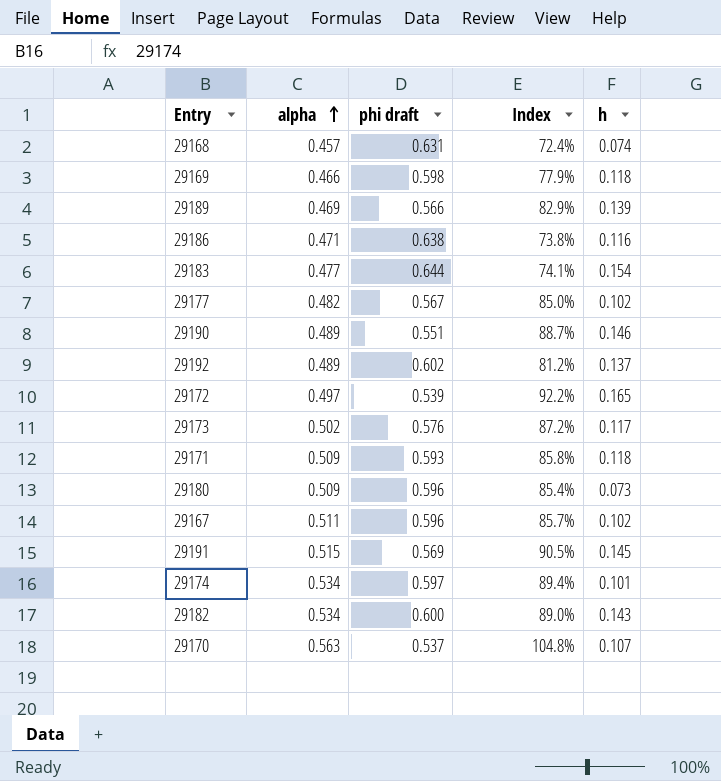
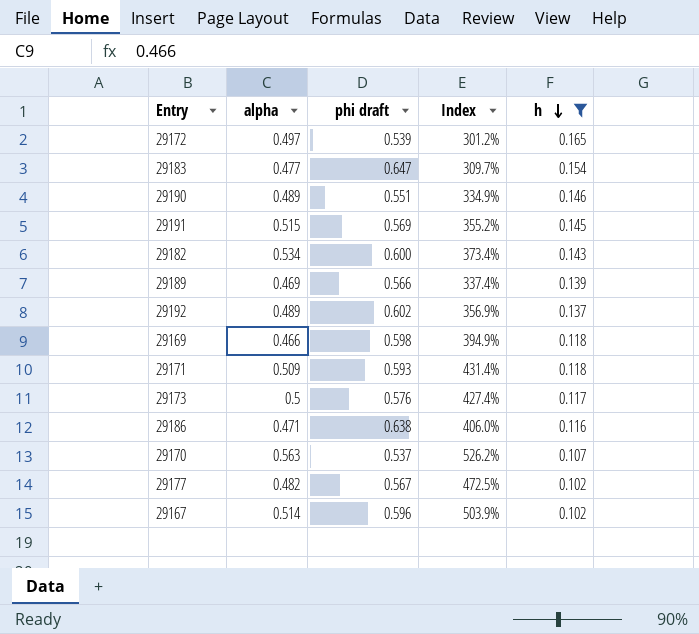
filter: none -> h >= 0.102
row order: alpha ascending -> h descending
column Index | formula: [alpha] / [phi draft] -> [alpha] / [h]
29183 | phi draft: 0.644 -> 0.647
29173 | alpha: 0.502 -> 0.5
29167 | alpha: 0.511 -> 0.514

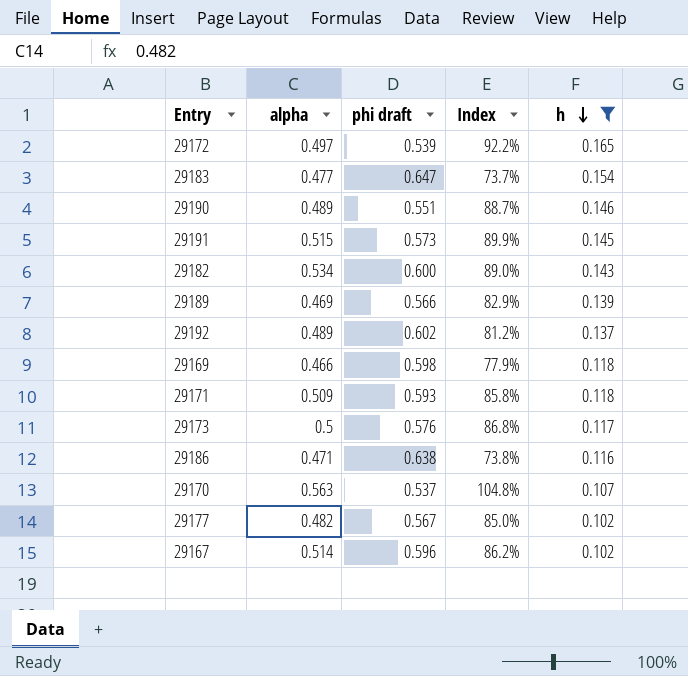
column Index | formula: [alpha] / [h] -> [alpha] / [phi draft]
29191 | phi draft: 0.569 -> 0.573

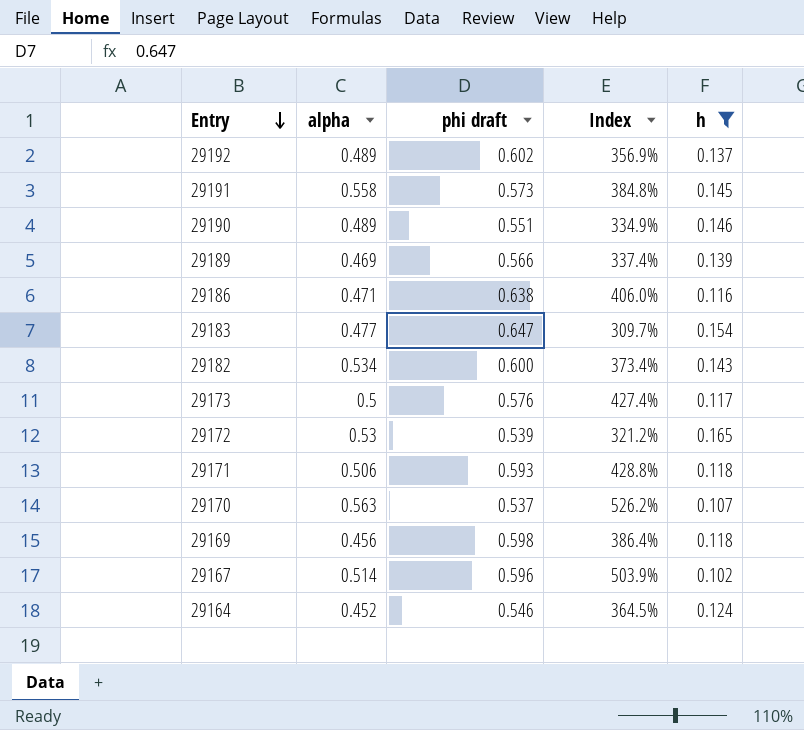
row order: h descending -> Entry descending
column Index | formula: [alpha] / [phi draft] -> [alpha] / [h]
row 29177: 0.482 | 0.567 | 85.0% | 0.102 -> none
29191 | alpha: 0.515 -> 0.558
29172 | alpha: 0.497 -> 0.53
29171 | alpha: 0.509 -> 0.506
29169 | alpha: 0.466 -> 0.456
row 29164: none -> 0.452 | 0.546 | 364.5% | 0.124

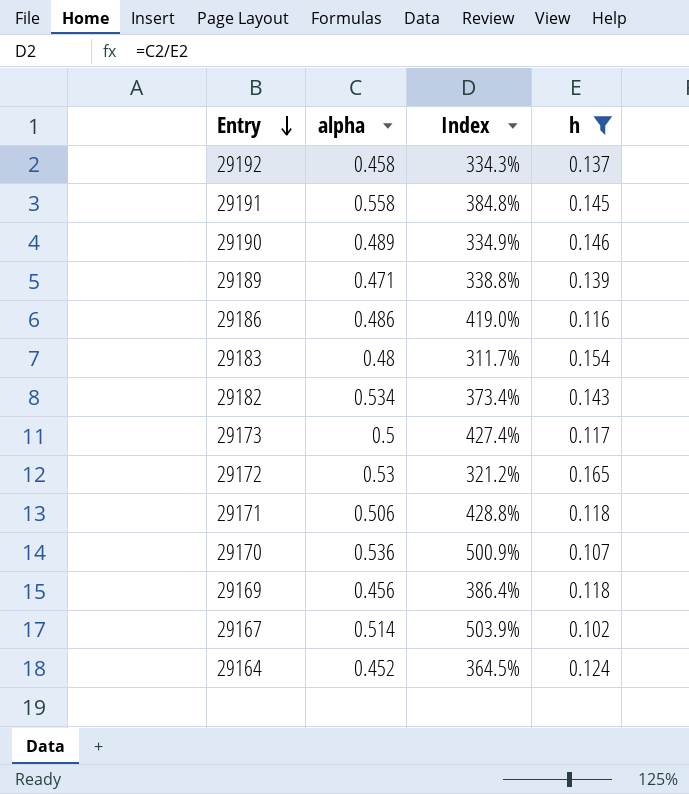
column phi draft | position: 3 -> none
29192 | alpha: 0.489 -> 0.458
29192 | Index: 356.9% -> 334.3%
29189 | alpha: 0.469 -> 0.471
29189 | Index: 337.4% -> 338.8%
29186 | alpha: 0.471 -> 0.486
29186 | Index: 406.0% -> 419.0%
29183 | alpha: 0.477 -> 0.48
29183 | Index: 309.7% -> 311.7%
29170 | alpha: 0.563 -> 0.536
29170 | Index: 526.2% -> 500.9%

